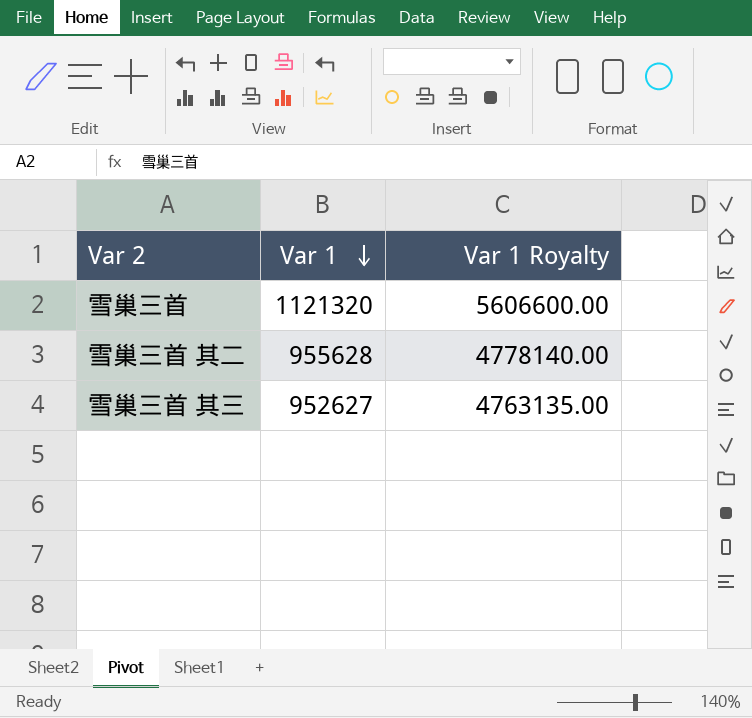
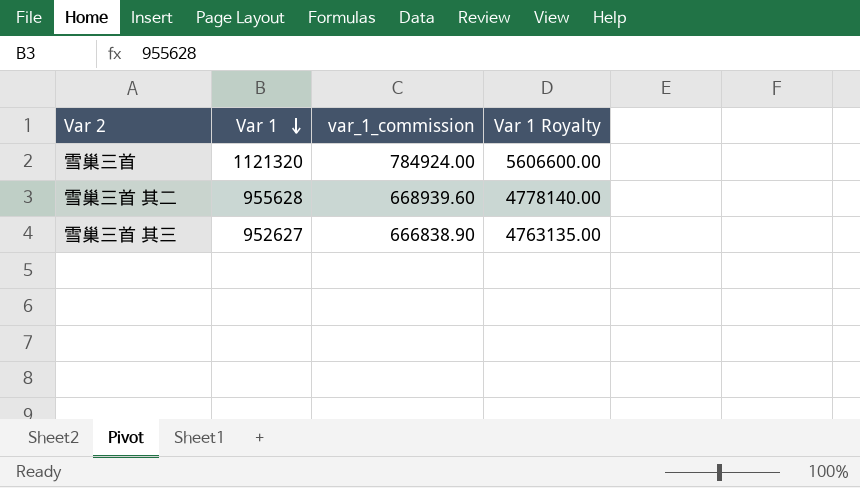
column var_1_commission | formula: none -> [Var 1] * 0.7

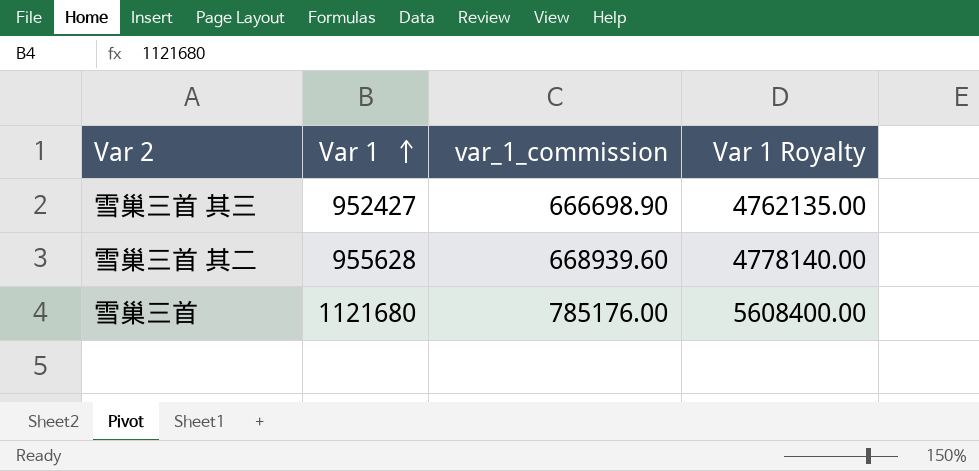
row order: Var 1 descending -> Var 1 ascending
雪巢三首 其三 | Var 1: 952627 -> 952427
雪巢三首 其三 | var_1_commission: 666838.90 -> 666698.90
雪巢三首 其三 | Var 1 Royalty: 4763135.00 -> 4762135.00
雪巢三首 | Var 1: 1121320 -> 1121680
雪巢三首 | var_1_commission: 784924.00 -> 785176.00
雪巢三首 | Var 1 Royalty: 5606600.00 -> 5608400.00

